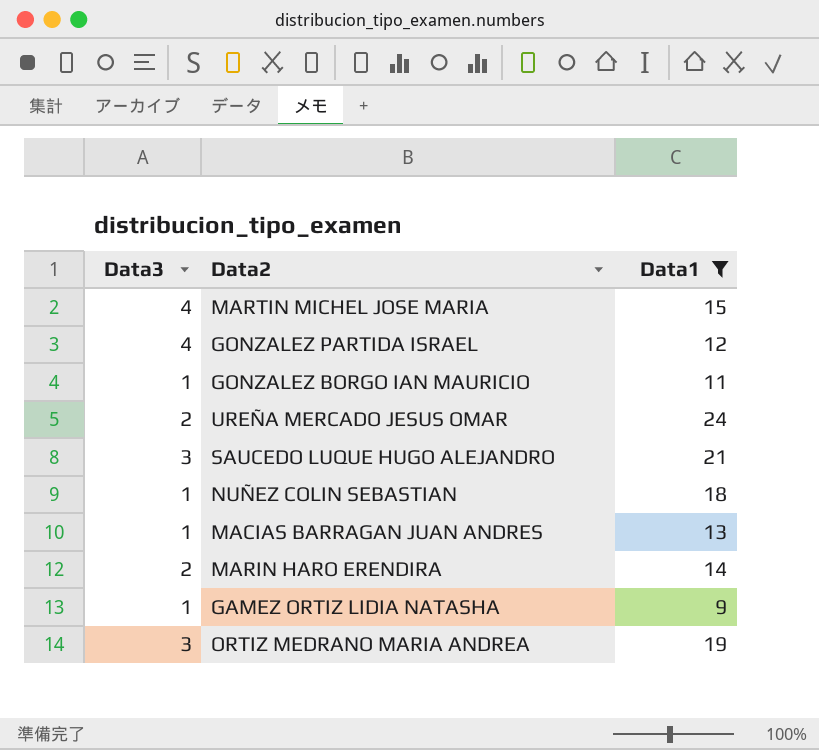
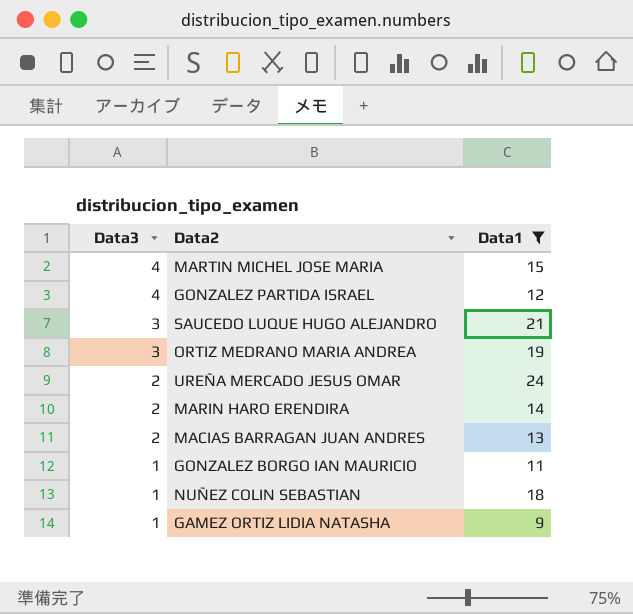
row order: none -> Data3 descending
MACIAS BARRAGAN JUAN ANDRES | Data3: 1 -> 2

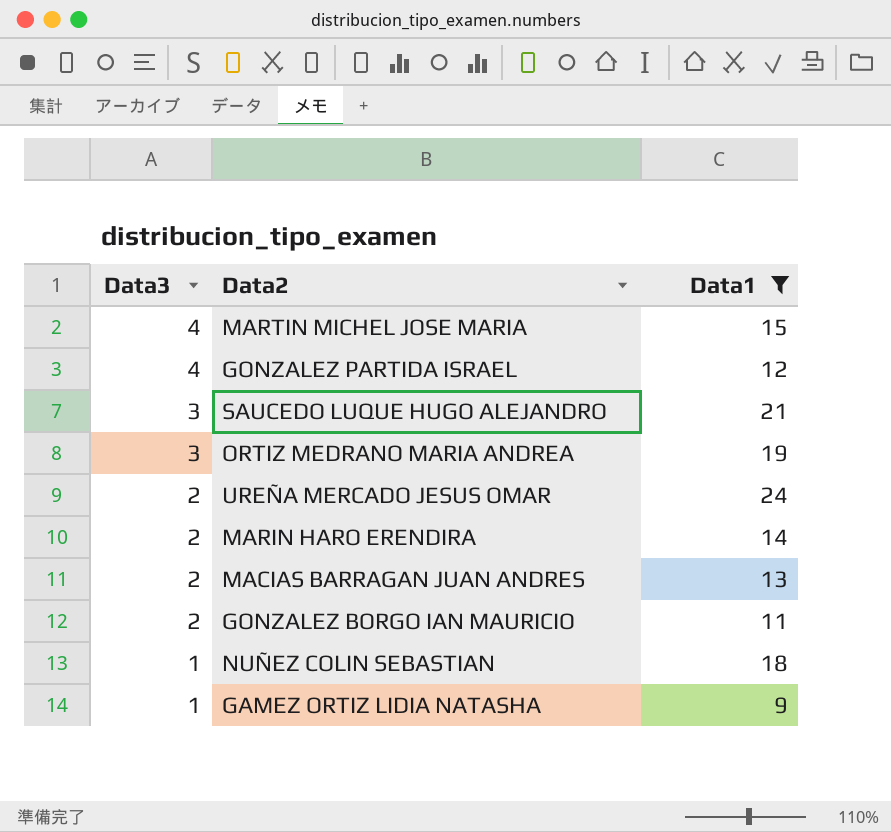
GONZALEZ BORGO IAN MAURICIO | Data3: 1 -> 2

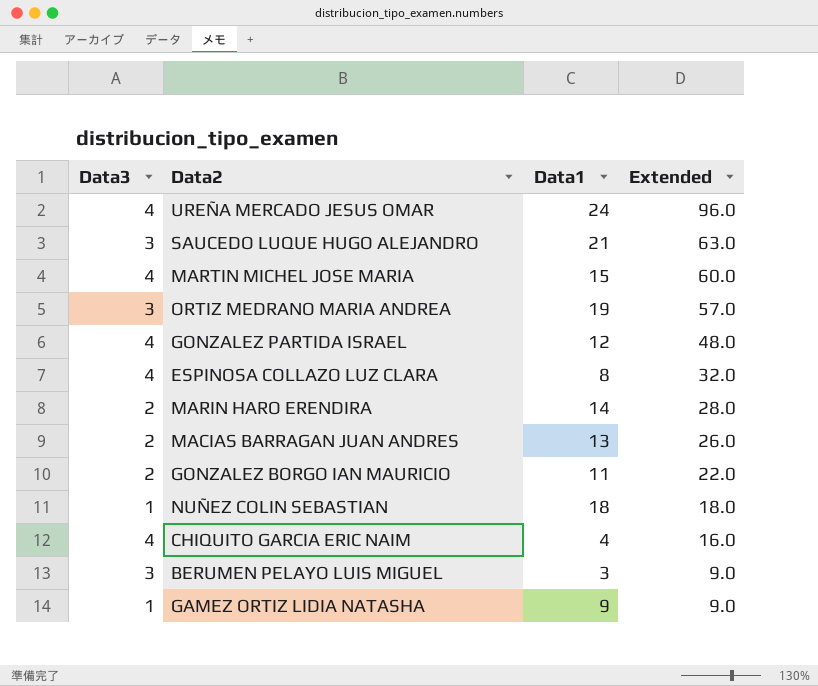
filter: Data1 >= 9 -> none
row order: Data3 descending -> Extended descending
column Extended | formula: none -> [Data3] * [Data1]
UREÑA MERCADO JESUS OMAR | Data3: 2 -> 4

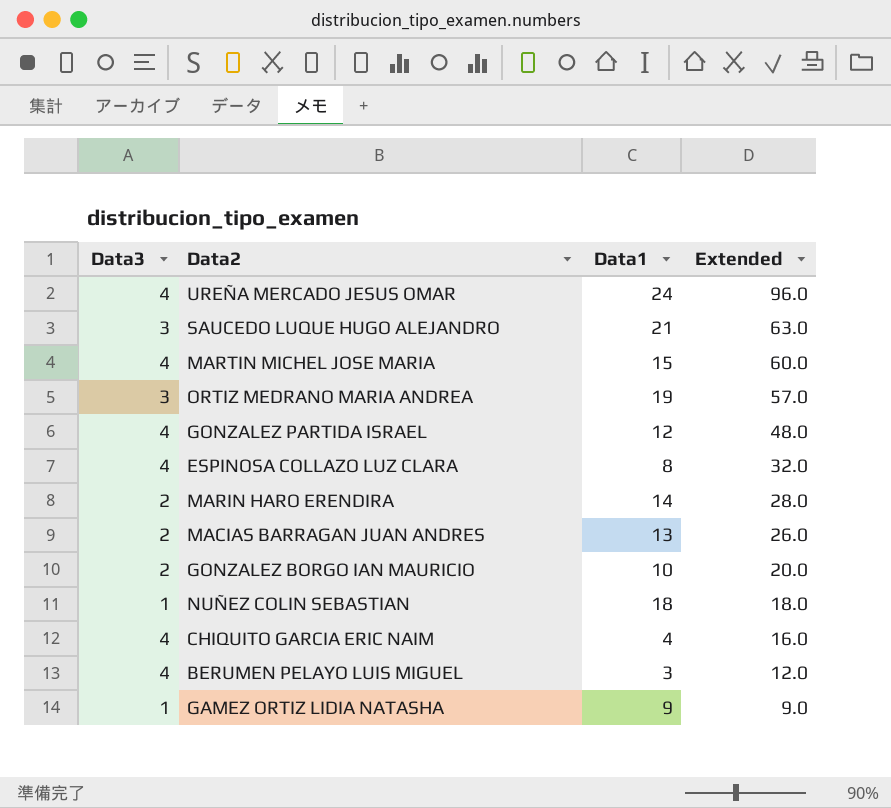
GONZALEZ BORGO IAN MAURICIO | Data1: 11 -> 10
GONZALEZ BORGO IAN MAURICIO | Extended: 22.0 -> 20.0
BERUMEN PELAYO LUIS MIGUEL | Data3: 3 -> 4
BERUMEN PELAYO LUIS MIGUEL | Extended: 9.0 -> 12.0

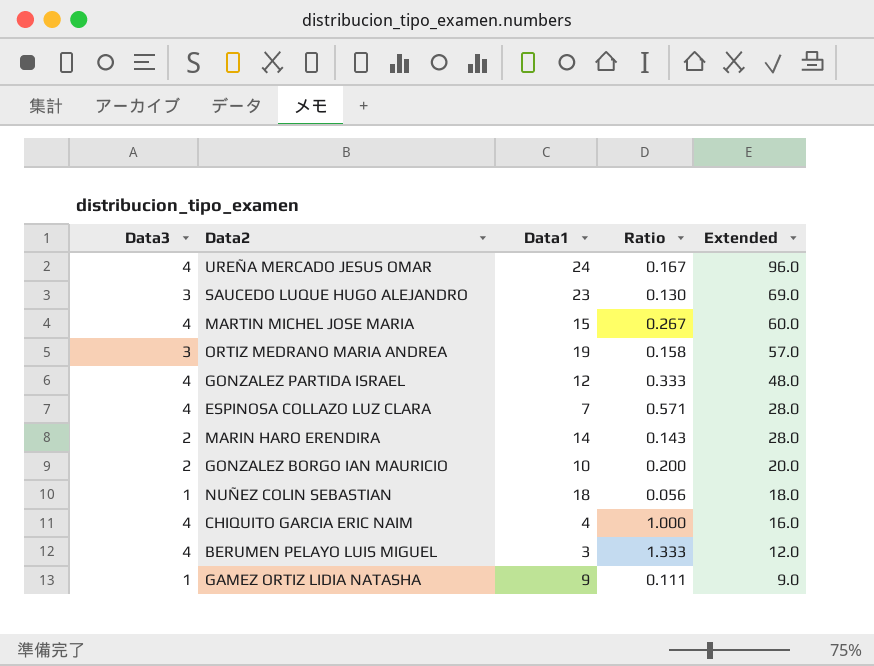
column Ratio | formula: none -> [Data3] / [Data1]
row MACIAS BARRAGAN JUAN ANDRES: 2 | 13 | 26.0 -> none
SAUCEDO LUQUE HUGO ALEJANDRO | Data1: 21 -> 23
SAUCEDO LUQUE HUGO ALEJANDRO | Extended: 63.0 -> 69.0
ESPINOSA COLLAZO LUZ CLARA | Data1: 8 -> 7
ESPINOSA COLLAZO LUZ CLARA | Extended: 32.0 -> 28.0

